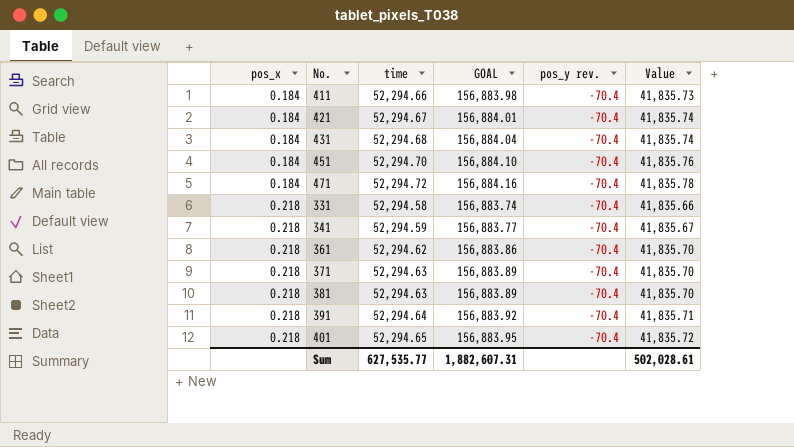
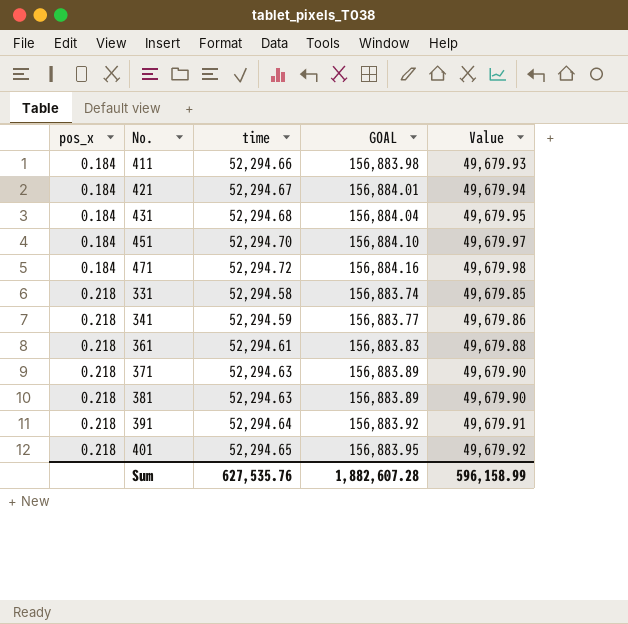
column pos_y rev. | position: 5 -> none
column Value | formula: [time] * 0.8 -> [time] * 0.95
361 | time: 52,294.62 -> 52,294.61
361 | GOAL: 156,883.86 -> 156,883.83
Sum | time: 627,535.77 -> 627,535.76
Sum | GOAL: 1,882,607.31 -> 1,882,607.28
Sum | Value: 502,028.61 -> 596,158.99

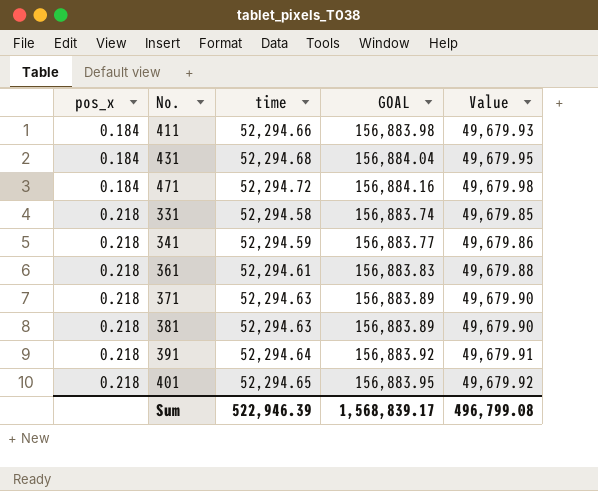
row 421: 0.184 | 52,294.67 | 156,884.01 | 49,679.94 -> none
row 451: 0.184 | 52,294.70 | 156,884.10 | 49,679.97 -> none
Sum | time: 627,535.76 -> 522,946.39
Sum | GOAL: 1,882,607.28 -> 1,568,839.17
Sum | Value: 596,158.99 -> 496,799.08

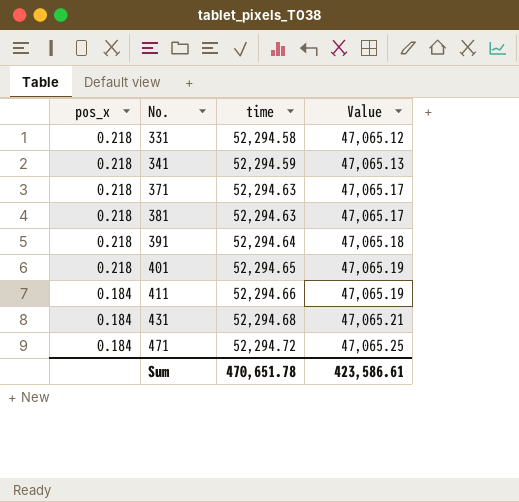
row order: pos_x ascending -> pos_x descending
column GOAL | formula: [time] * 3 -> none
column Value | formula: [time] * 0.95 -> [time] * 0.9
row 361: 0.218 | 52,294.61 | 156,883.83 | 49,679.88 -> none
Sum | time: 522,946.39 -> 470,651.78
Sum | Value: 496,799.08 -> 423,586.61

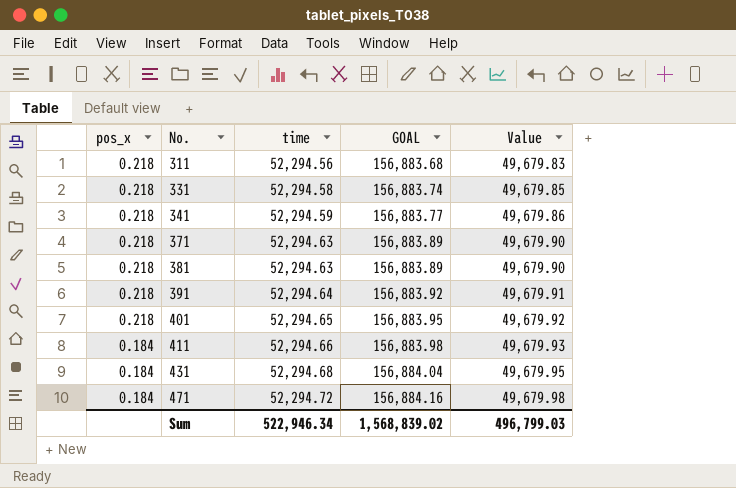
column GOAL | formula: none -> [time] * 3
column Value | formula: [time] * 0.9 -> [time] * 0.95
row 311: none -> 0.218 | 52,294.56 | 156,883.68 | 49,679.83
Sum | time: 470,651.78 -> 522,946.34
Sum | Value: 423,586.61 -> 496,799.03

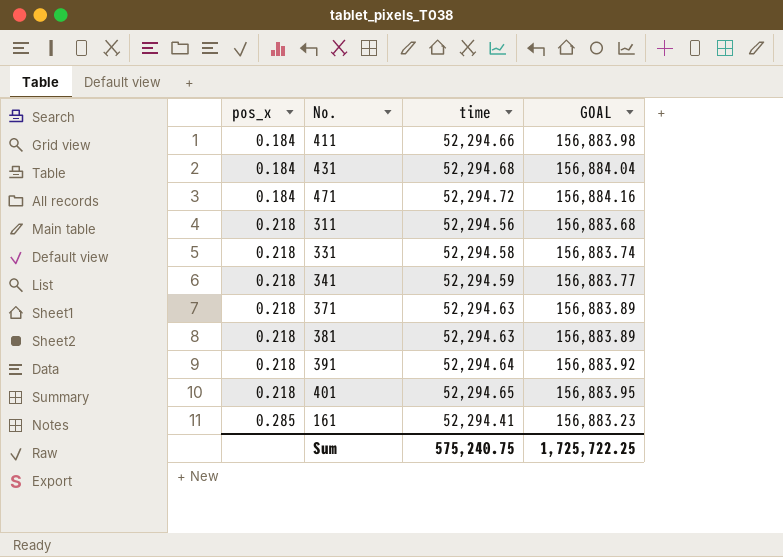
row order: pos_x descending -> pos_x ascending
column Value | formula: [time] * 0.95 -> none
row 161: none -> 0.285 | 52,294.41 | 156,883.23
Sum | time: 522,946.34 -> 575,240.75
Sum | GOAL: 1,568,839.02 -> 1,725,722.25

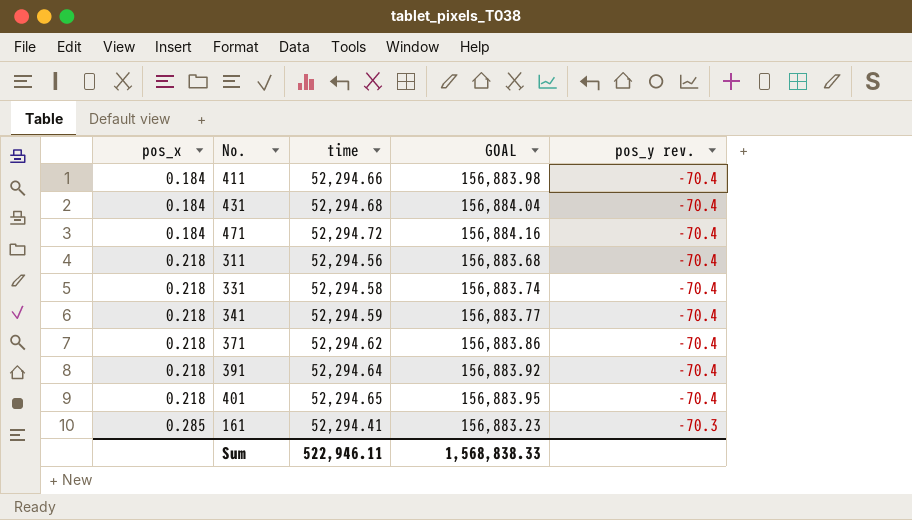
column pos_y rev. | position: none -> 5
row 381: 0.218 | 52,294.63 | 156,883.89 -> none
371 | time: 52,294.63 -> 52,294.62
371 | GOAL: 156,883.89 -> 156,883.86
Sum | time: 575,240.75 -> 522,946.11
Sum | GOAL: 1,725,722.25 -> 1,568,838.33

